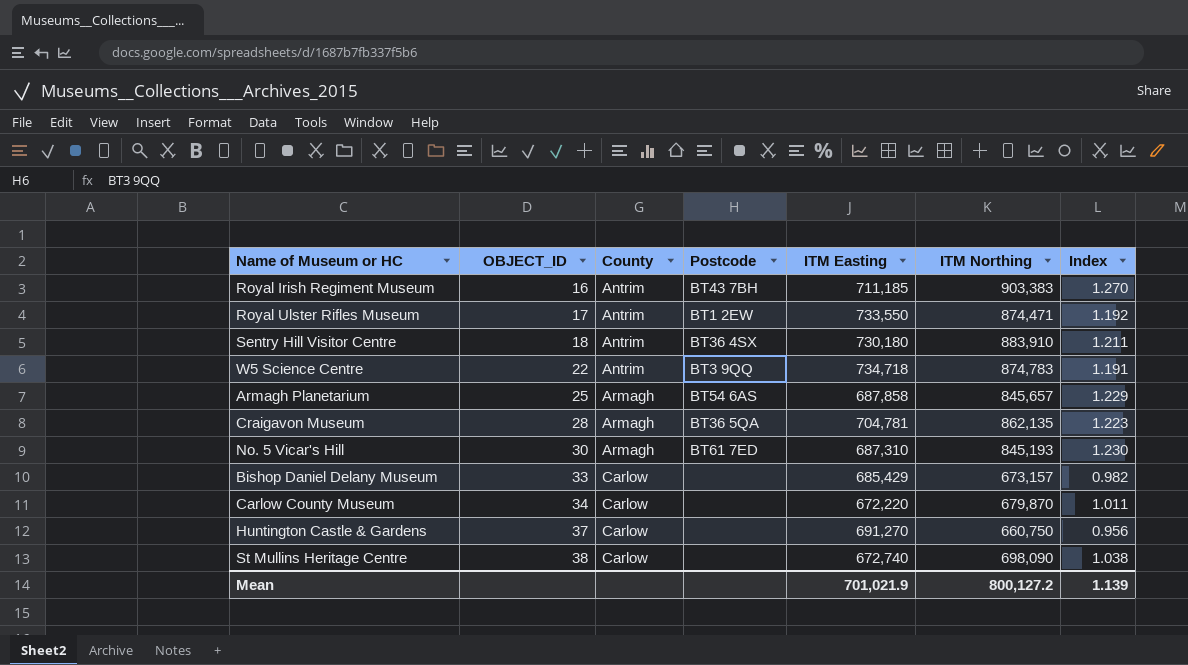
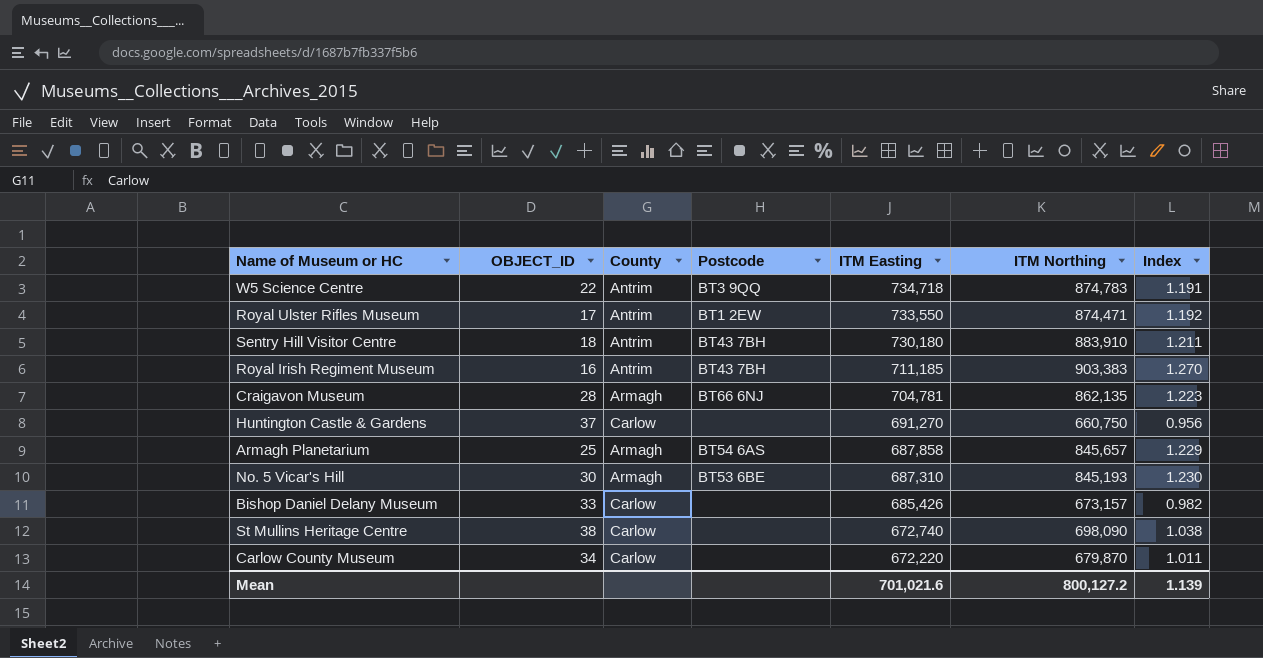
row order: OBJECT_ID ascending -> ITM Easting descending
Sentry Hill Visitor Centre | Postcode: BT36 4SX -> BT43 7BH
Craigavon Museum | Postcode: BT36 5QA -> BT66 6NJ
No. 5 Vicar's Hill | Postcode: BT61 7ED -> BT53 6BE
Bishop Daniel Delany Museum | ITM Easting: 685,429 -> 685,426
Mean | ITM Easting: 701,021.9 -> 701,021.6

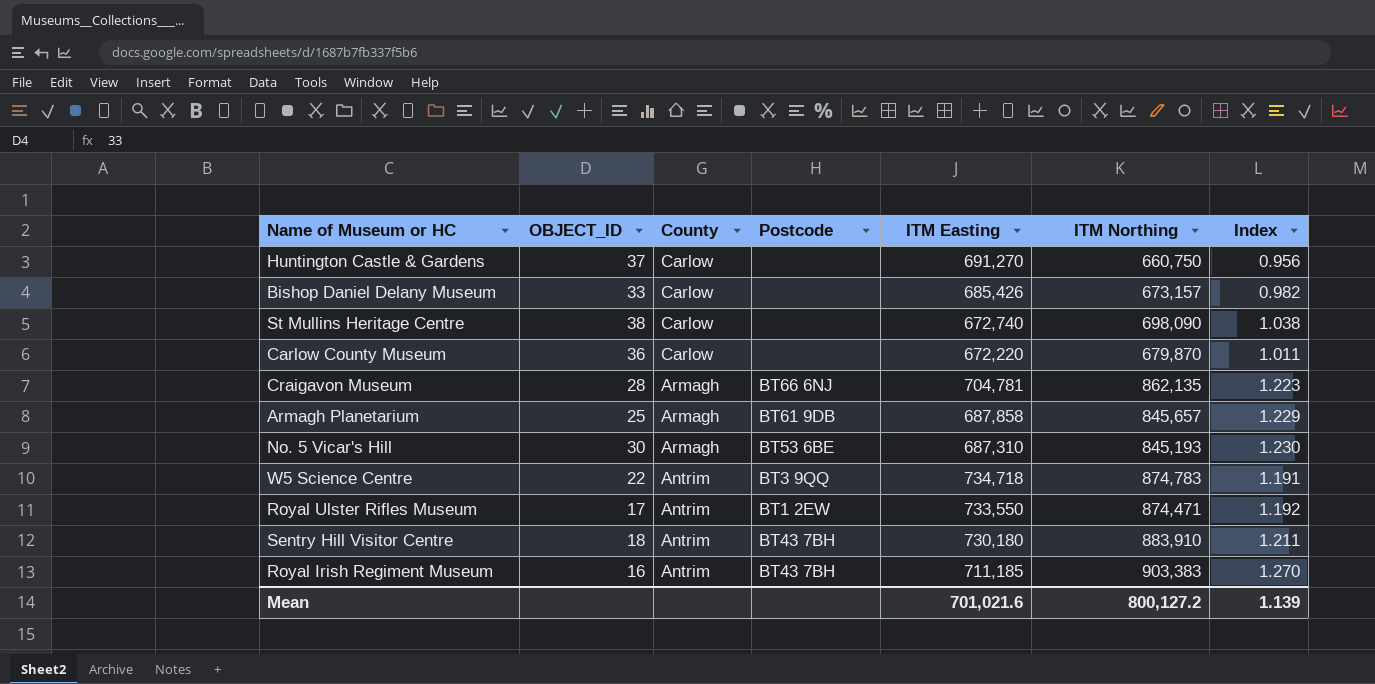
row order: ITM Easting descending -> County descending
Carlow County Museum | OBJECT_ID: 34 -> 36
Armagh Planetarium | Postcode: BT54 6AS -> BT61 9DB

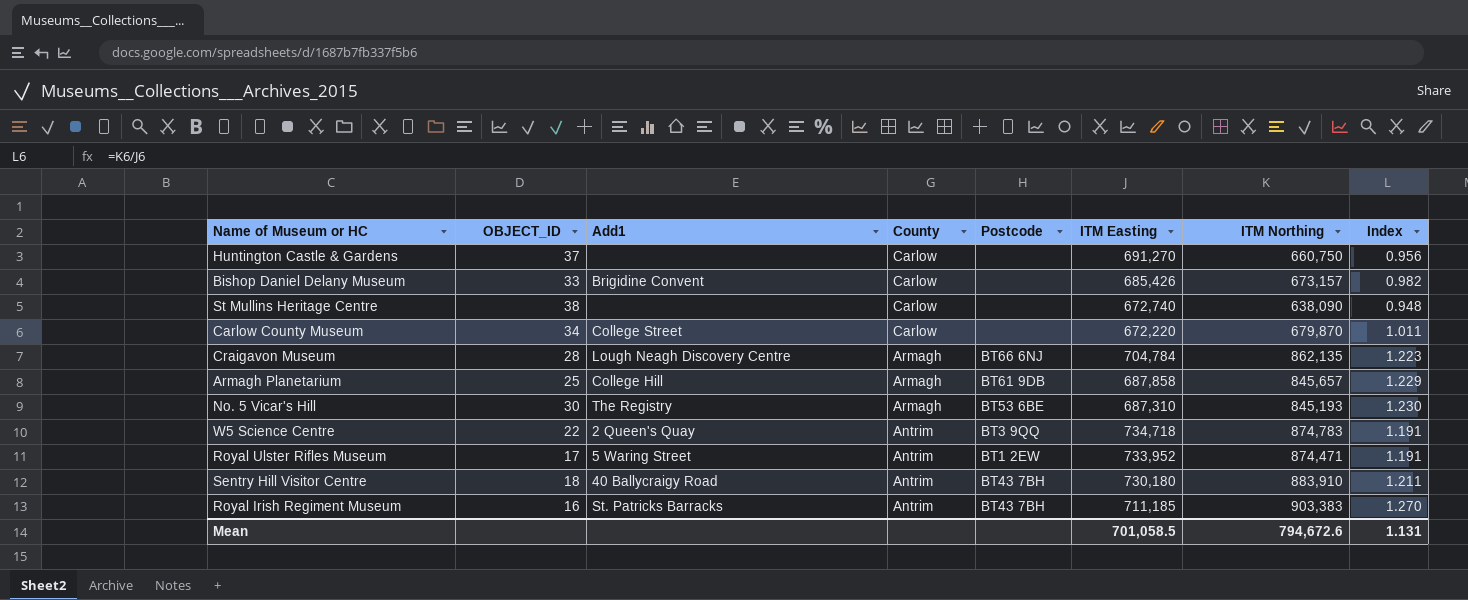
column Add1 | position: none -> 3
St Mullins Heritage Centre | ITM Northing: 698,090 -> 638,090
St Mullins Heritage Centre | Index: 1.038 -> 0.948
Carlow County Museum | OBJECT_ID: 36 -> 34
Craigavon Museum | ITM Easting: 704,781 -> 704,784
Royal Ulster Rifles Museum | ITM Easting: 733,550 -> 733,952
Royal Ulster Rifles Museum | Index: 1.192 -> 1.191
Mean | ITM Easting: 701,021.6 -> 701,058.5
Mean | ITM Northing: 800,127.2 -> 794,672.6
Mean | Index: 1.139 -> 1.131

